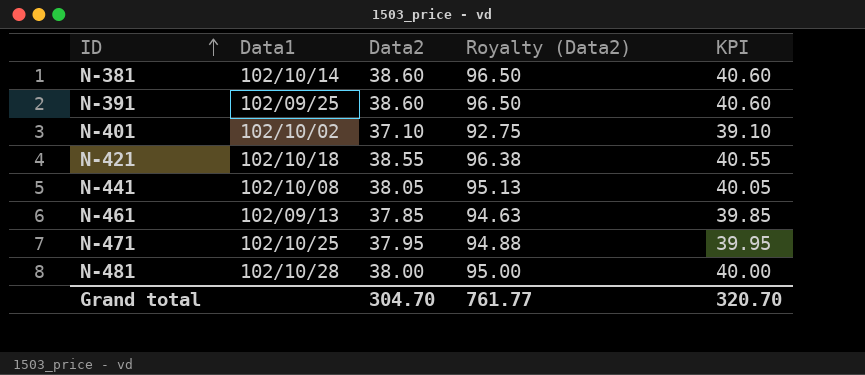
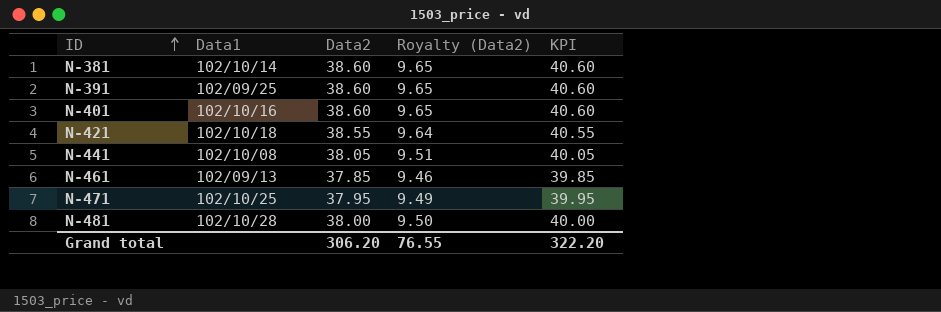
column Royalty (Data2) | formula: [Data2] * 2.5 -> [Data2] * 0.25
N-401 | Data1: 102/10/02 -> 102/10/16
N-401 | Data2: 37.10 -> 38.60
N-401 | KPI: 39.10 -> 40.60
Grand total | Data2: 304.70 -> 306.20
Grand total | Royalty (Data2): 761.77 -> 76.55
Grand total | KPI: 320.70 -> 322.20

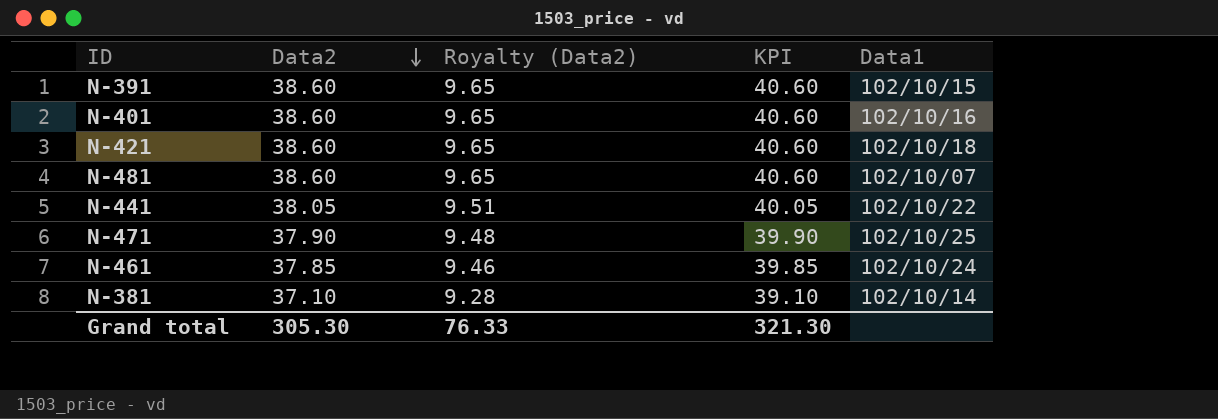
row order: ID ascending -> Data2 descending
column Data1 | position: 2 -> 5
N-391 | Data1: 102/09/25 -> 102/10/15
N-421 | Data2: 38.55 -> 38.60
N-421 | Royalty (Data2): 9.64 -> 9.65
N-421 | KPI: 40.55 -> 40.60
N-481 | Data2: 38.00 -> 38.60
N-481 | Royalty (Data2): 9.50 -> 9.65
N-481 | KPI: 40.00 -> 40.60
N-481 | Data1: 102/10/28 -> 102/10/07
N-441 | Data1: 102/10/08 -> 102/10/22
N-471 | Data2: 37.95 -> 37.90
N-471 | Royalty (Data2): 9.49 -> 9.48
N-471 | KPI: 39.95 -> 39.90
N-461 | Data1: 102/09/13 -> 102/10/24
N-381 | Data2: 38.60 -> 37.10
N-381 | Royalty (Data2): 9.65 -> 9.28
N-381 | KPI: 40.60 -> 39.10
Grand total | Data2: 306.20 -> 305.30
Grand total | Royalty (Data2): 76.55 -> 76.33
Grand total | KPI: 322.20 -> 321.30

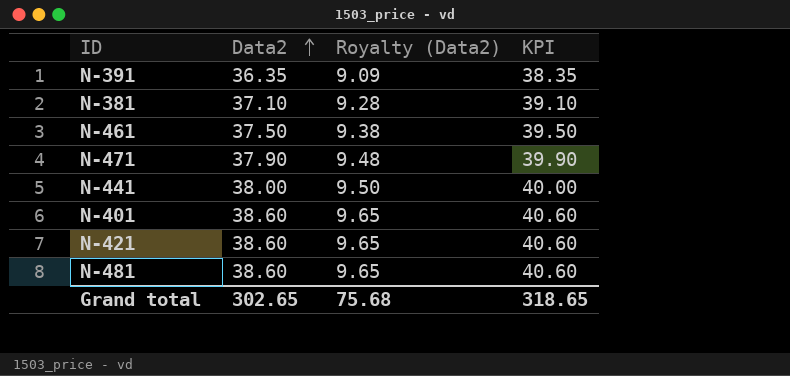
row order: Data2 descending -> Data2 ascending
column Data1 | position: 5 -> none
N-391 | Data2: 38.60 -> 36.35
N-391 | Royalty (Data2): 9.65 -> 9.09
N-391 | KPI: 40.60 -> 38.35
N-461 | Data2: 37.85 -> 37.50
N-461 | Royalty (Data2): 9.46 -> 9.38
N-461 | KPI: 39.85 -> 39.50
N-441 | Data2: 38.05 -> 38.00
N-441 | Royalty (Data2): 9.51 -> 9.50
N-441 | KPI: 40.05 -> 40.00
Grand total | Data2: 305.30 -> 302.65
Grand total | Royalty (Data2): 76.33 -> 75.68
Grand total | KPI: 321.30 -> 318.65

